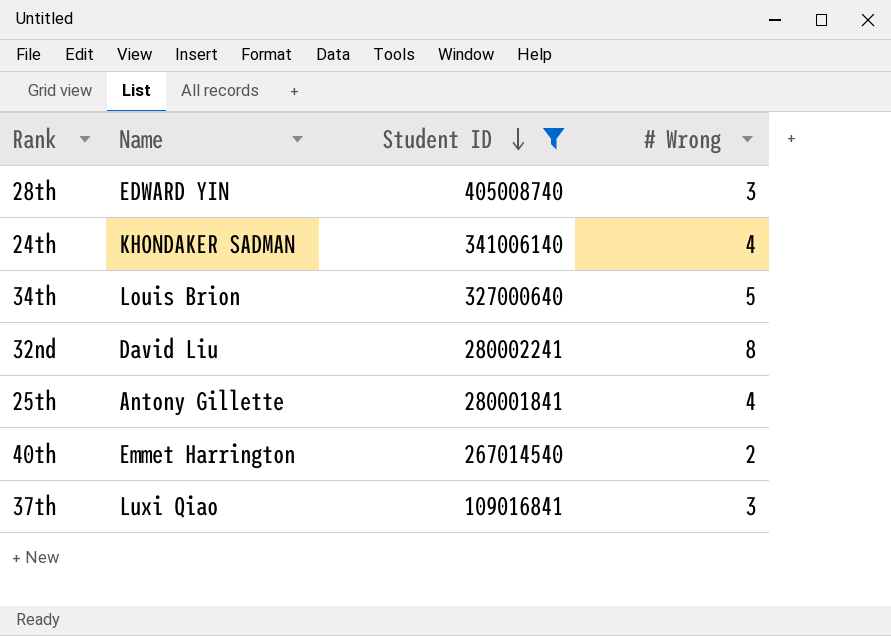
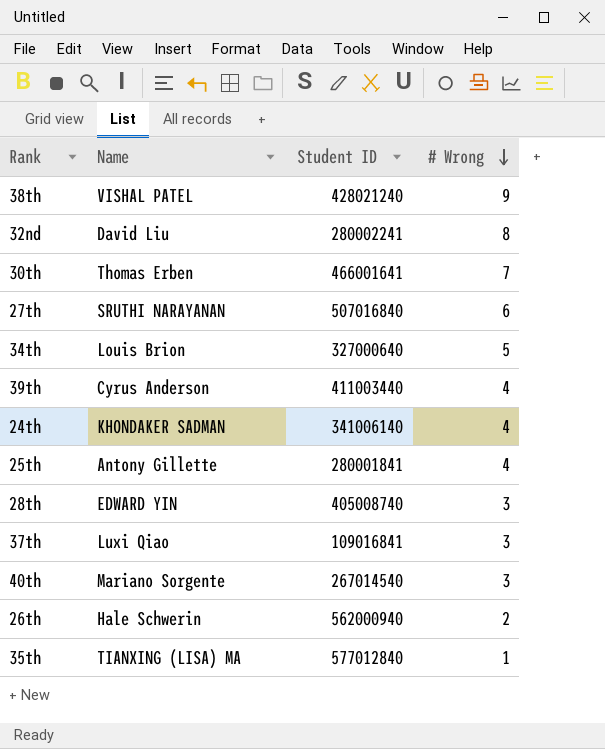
filter: Student ID <= 405008740 -> none
row order: Student ID descending -> # Wrong descending
40th | Name: Emmet Harrington -> Mariano Sorgente
40th | # Wrong: 2 -> 3

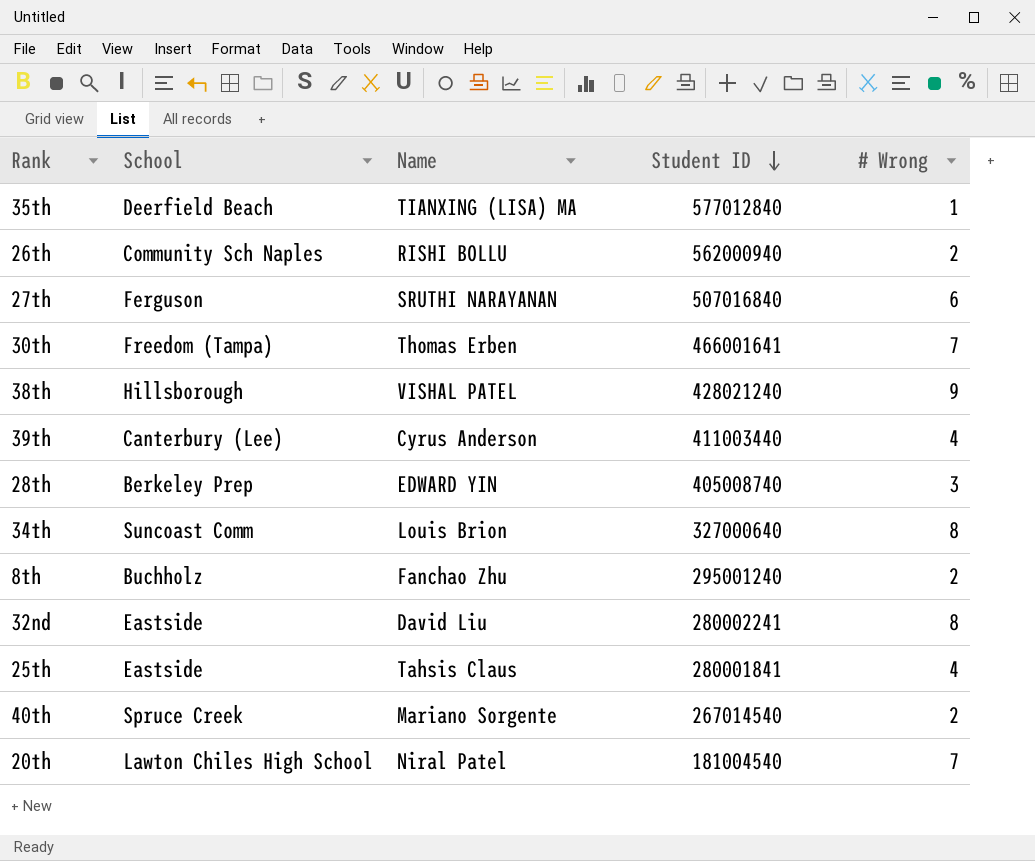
row order: # Wrong descending -> Student ID descending
column School | position: none -> 2
row 24th: KHONDAKER SADMAN | 341006140 | 4 -> none
row 37th: Luxi Qiao | 109016841 | 3 -> none
26th | Name: Hale Schwerin -> RISHI BOLLU
34th | # Wrong: 5 -> 8
row 8th: none -> Buchholz | Fanchao Zhu | 295001240 | 2
25th | Name: Antony Gillette -> Tahsis Claus
40th | # Wrong: 3 -> 2
row 20th: none -> Lawton Chiles High School | Niral Patel | 181004540 | 7

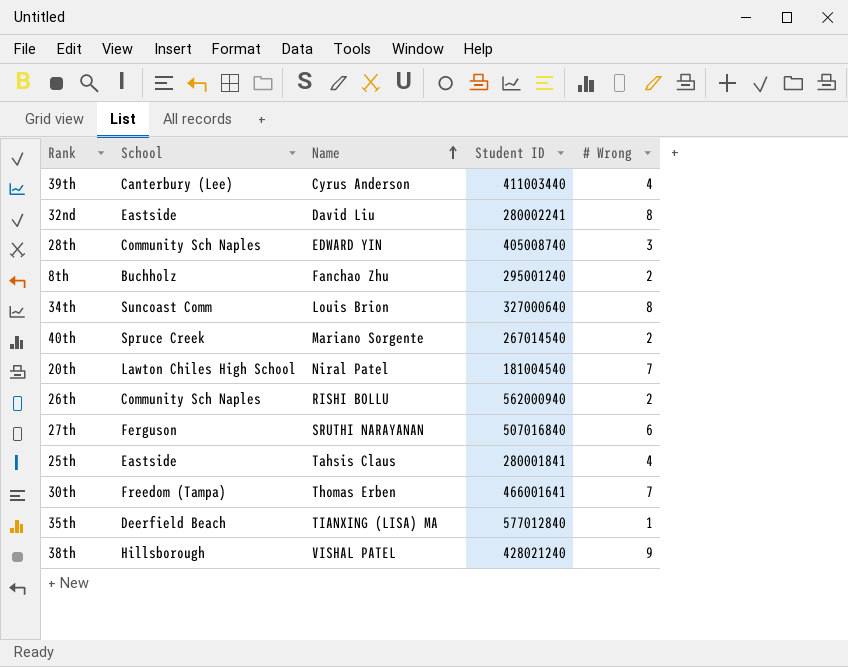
row order: Student ID descending -> Name ascending
28th | School: Berkeley Prep -> Community Sch Naples

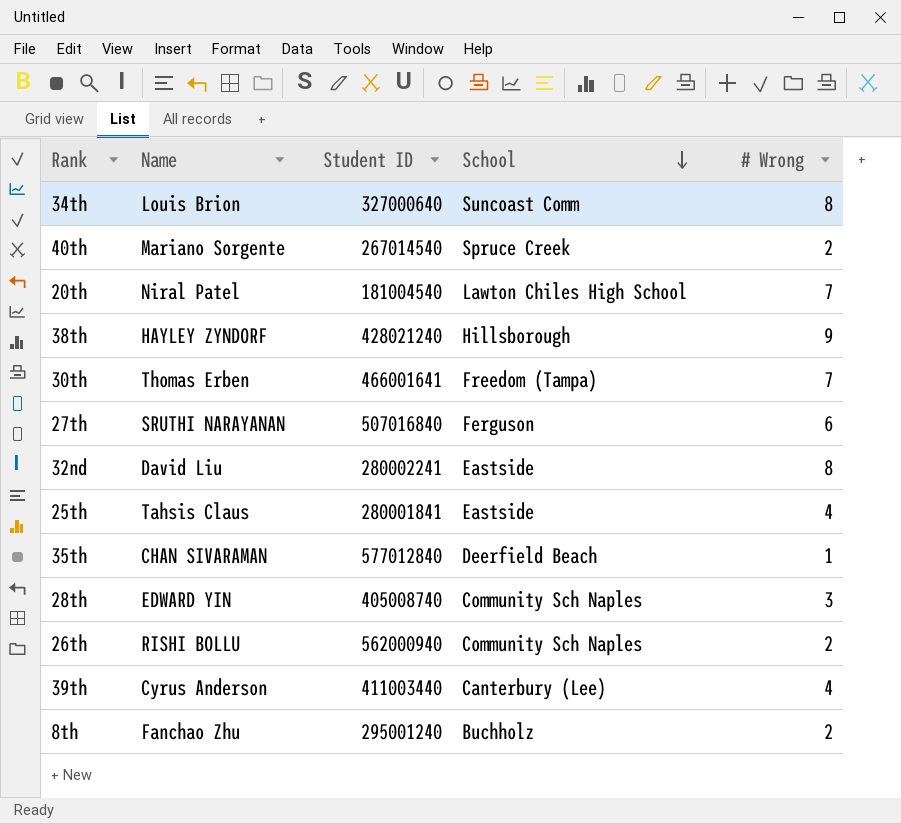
row order: Name ascending -> School descending
column School | position: 2 -> 4
38th | Name: VISHAL PATEL -> HAYLEY ZYNDORF
35th | Name: TIANXING (LISA) MA -> CHAN SIVARAMAN

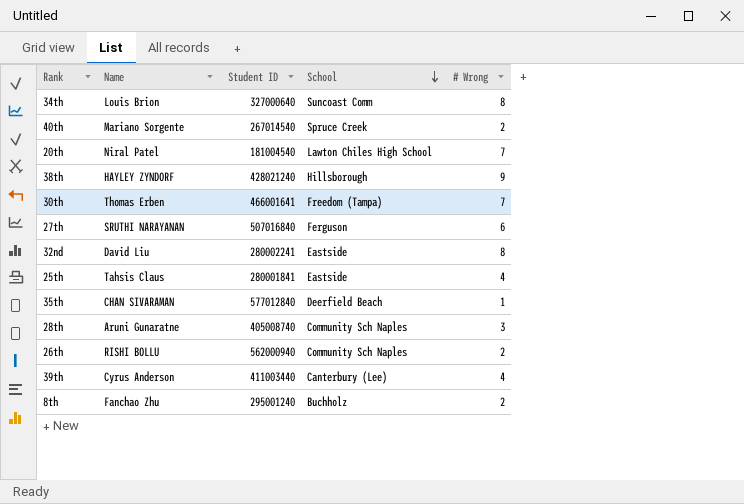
28th | Name: EDWARD YIN -> Aruni Gunaratne

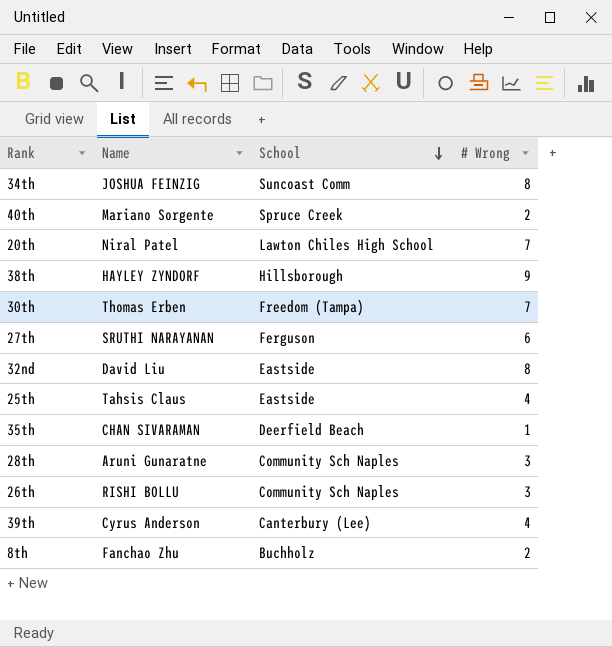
column Student ID | position: 3 -> none
34th | Name: Louis Brion -> JOSHUA FEINZIG
26th | # Wrong: 2 -> 3

